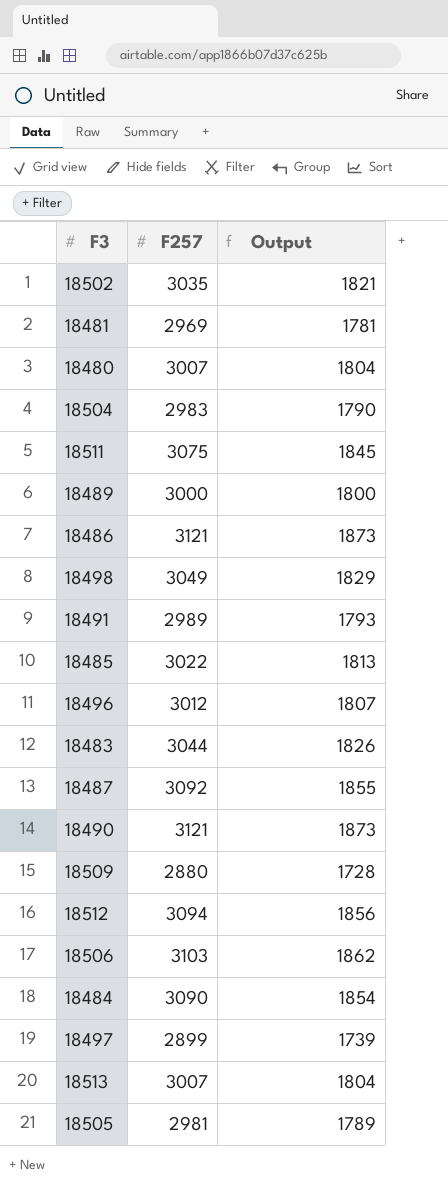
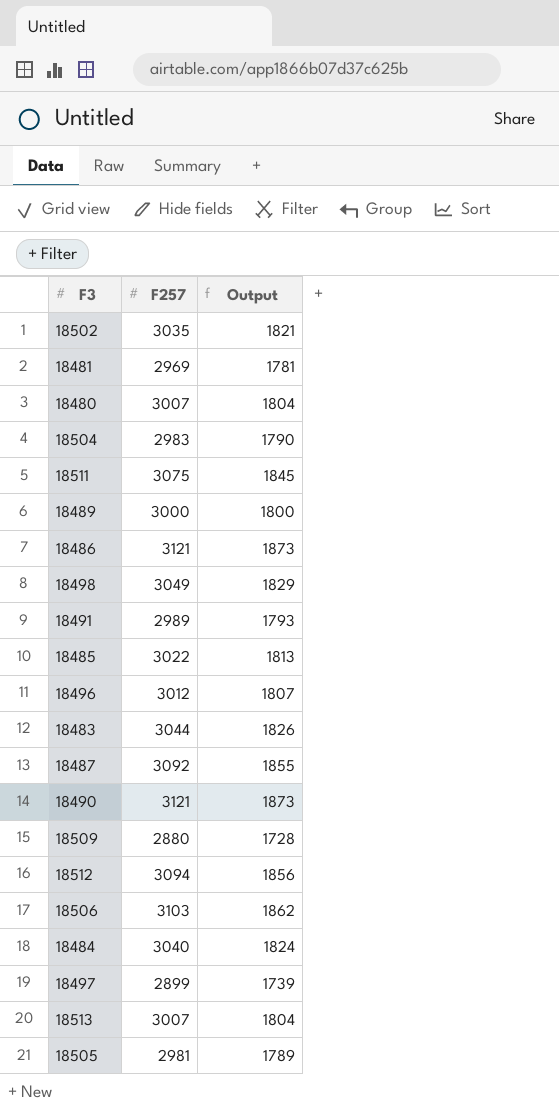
18484 | F257: 3090 -> 3040
18484 | Output: 1854 -> 1824

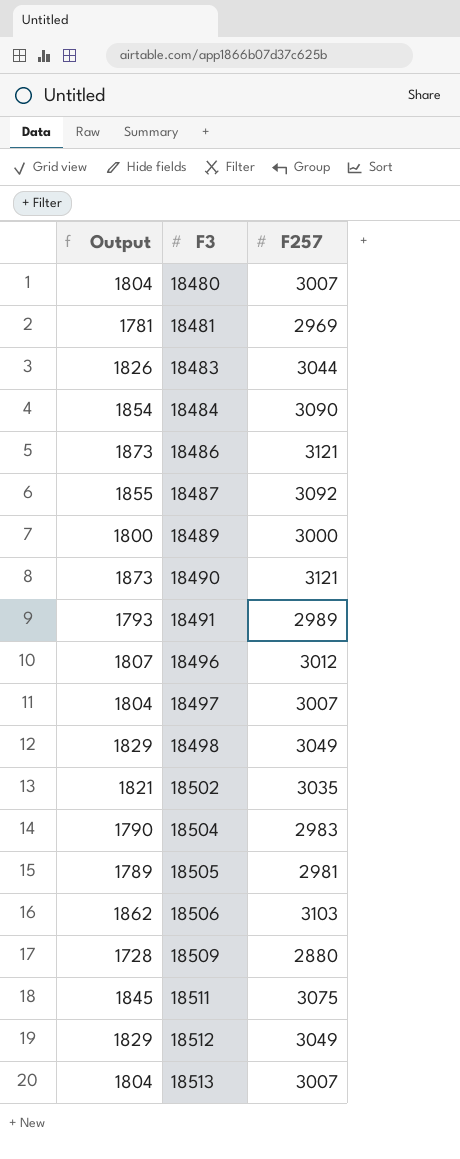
row order: none -> F3 ascending
column Output | position: 3 -> 1
row 18485: 3022 | 1813 -> none
18484 | Output: 1824 -> 1854
18484 | F257: 3040 -> 3090
18497 | Output: 1739 -> 1804
18497 | F257: 2899 -> 3007
18512 | Output: 1856 -> 1829
18512 | F257: 3094 -> 3049

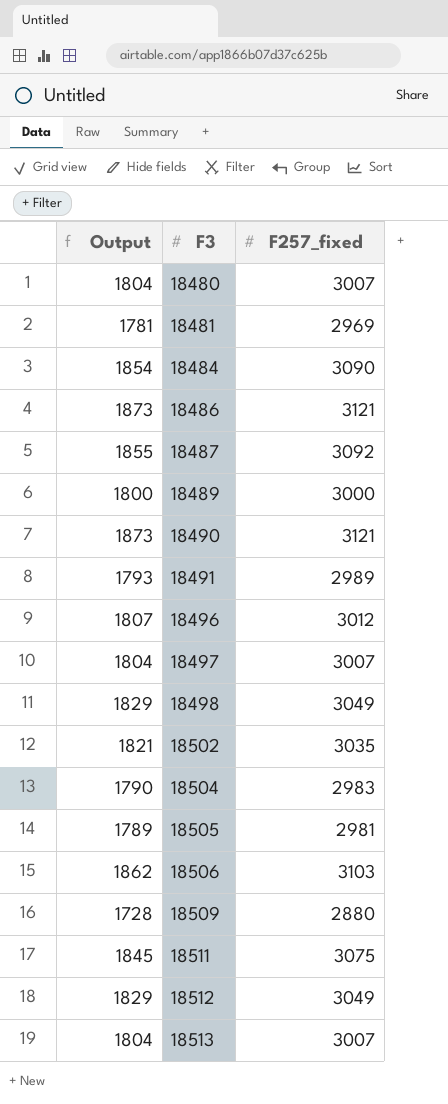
column name: F257 -> F257_fixed
row 18483: 1826 | 3044 -> none

